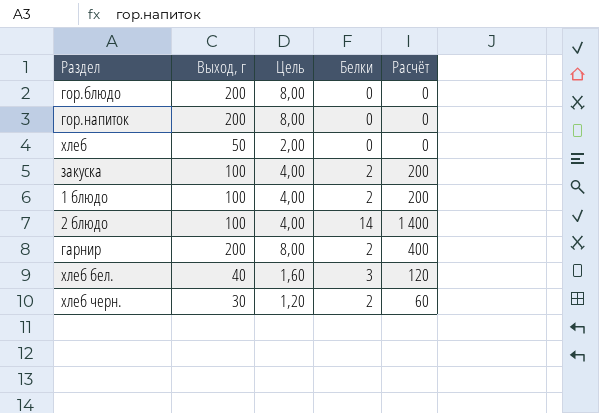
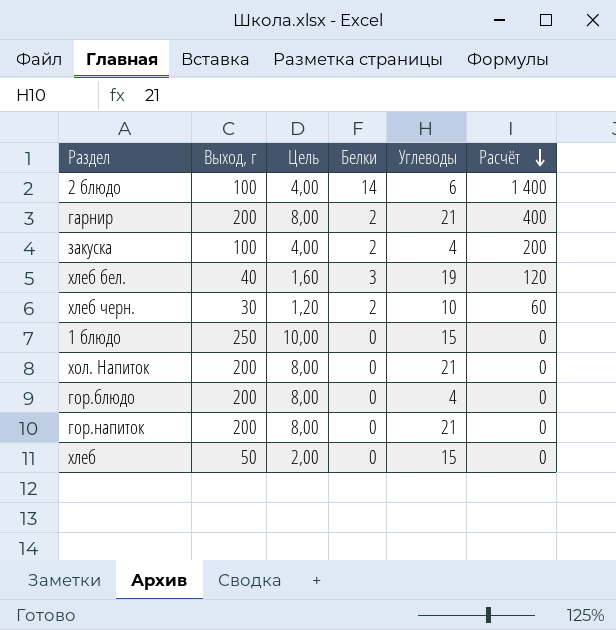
row order: none -> Расчёт descending
column Углеводы | position: none -> 5
1 блюдо | Выход, г: 100 -> 250
1 блюдо | Цель: 4,00 -> 10,00
1 блюдо | Белки: 2 -> 0
1 блюдо | Расчёт: 200 -> 0
row хол. Напиток: none -> 200 | 8,00 | 0 | 21 | 0

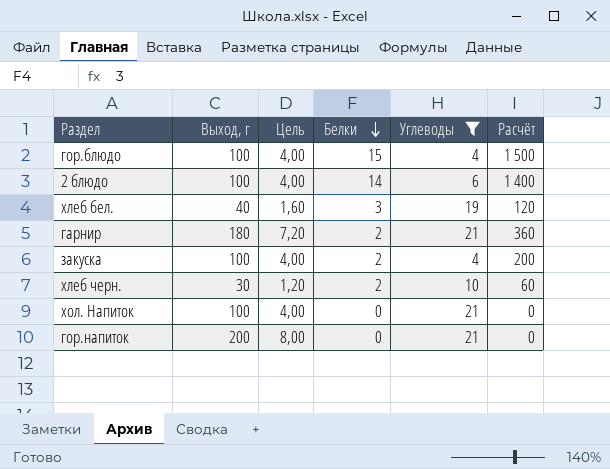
filter: none -> Углеводы != 15
row order: Расчёт descending -> Белки descending
гор.блюдо | Выход, г: 200 -> 100
гор.блюдо | Цель: 8,00 -> 4,00
гор.блюдо | Белки: 0 -> 15
гор.блюдо | Расчёт: 0 -> 1 500
гарнир | Выход, г: 200 -> 180
гарнир | Цель: 8,00 -> 7,20
гарнир | Расчёт: 400 -> 360
хол. Напиток | Выход, г: 200 -> 100
хол. Напиток | Цель: 8,00 -> 4,00

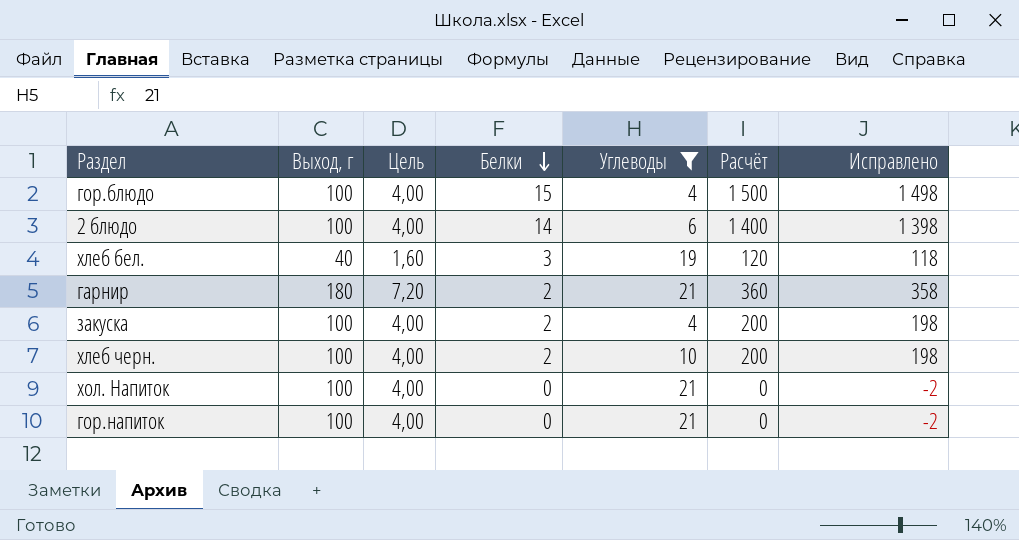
column Исправлено | formula: none -> [Расчёт] - 2
хлеб черн. | Выход, г: 30 -> 100
хлеб черн. | Цель: 1,20 -> 4,00
хлеб черн. | Расчёт: 60 -> 200
гор.напиток | Выход, г: 200 -> 100
гор.напиток | Цель: 8,00 -> 4,00

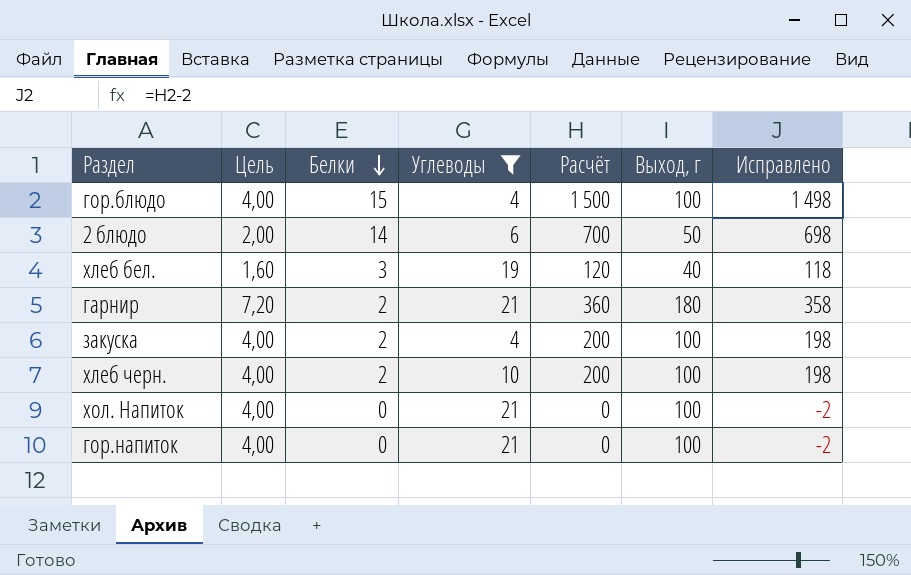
column Выход, г | position: 2 -> 6
2 блюдо | Цель: 4,00 -> 2,00
2 блюдо | Расчёт: 1 400 -> 700
2 блюдо | Выход, г: 100 -> 50
2 блюдо | Исправлено: 1 398 -> 698

